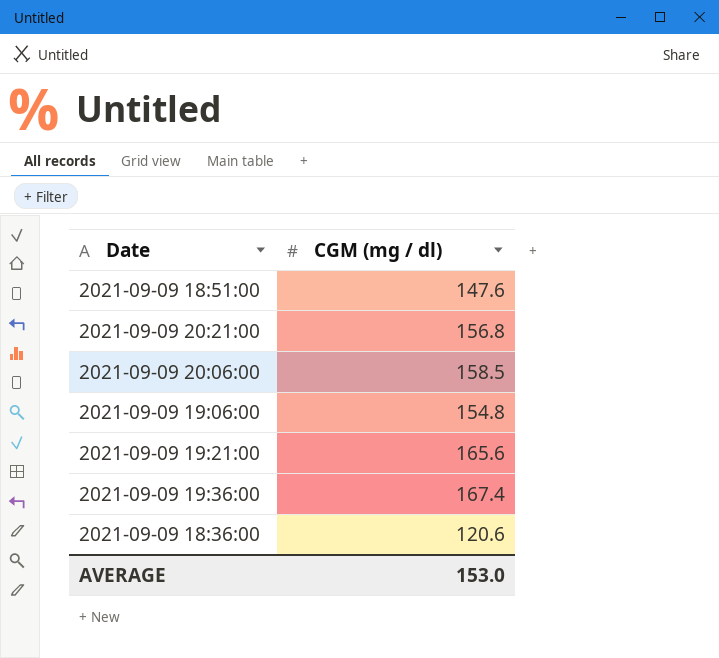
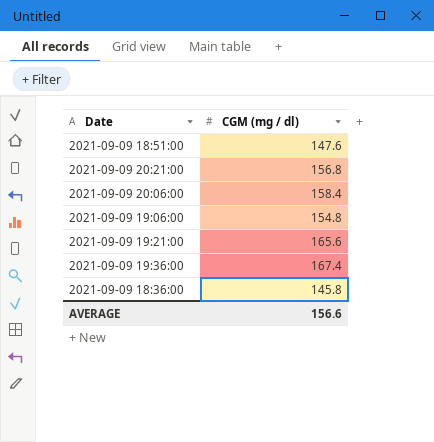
2021-09-09 20:06:00 | CGM (mg / dl): 158.5 -> 158.4
2021-09-09 18:36:00 | CGM (mg / dl): 120.6 -> 145.8
AVERAGE | CGM (mg / dl): 153.0 -> 156.6

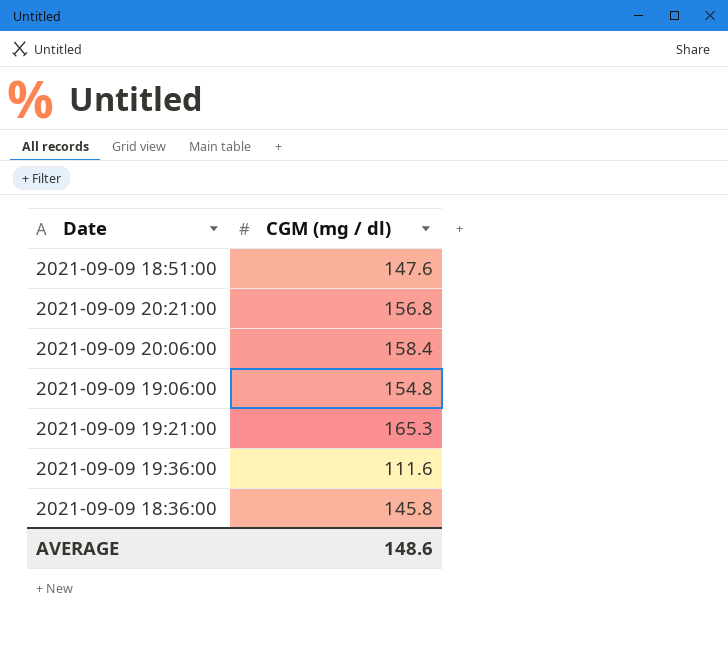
2021-09-09 19:21:00 | CGM (mg / dl): 165.6 -> 165.3
2021-09-09 19:36:00 | CGM (mg / dl): 167.4 -> 111.6
AVERAGE | CGM (mg / dl): 156.6 -> 148.6

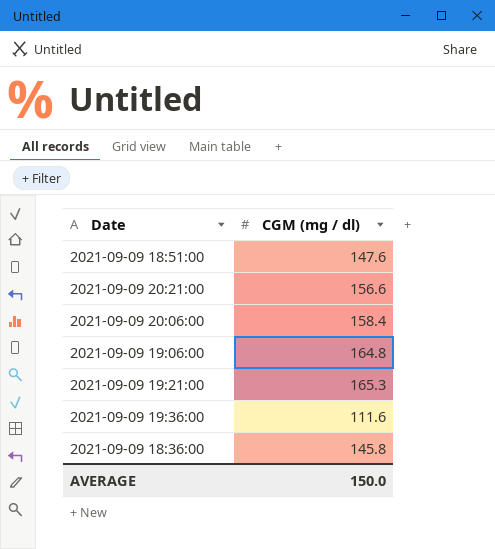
2021-09-09 20:21:00 | CGM (mg / dl): 156.8 -> 156.6
2021-09-09 19:06:00 | CGM (mg / dl): 154.8 -> 164.8
AVERAGE | CGM (mg / dl): 148.6 -> 150.0

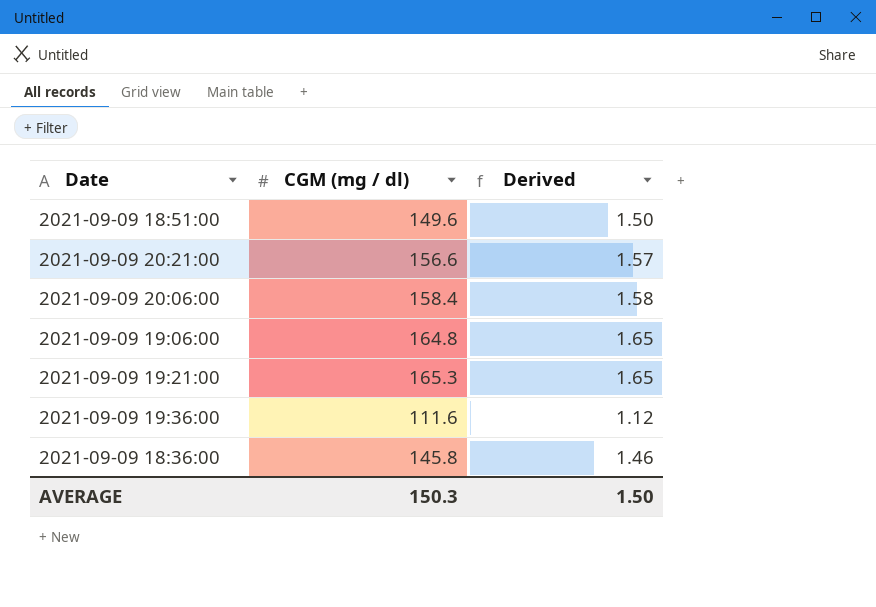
column Derived | formula: none -> [CGM (mg / dl)] * 0.01
2021-09-09 18:51:00 | CGM (mg / dl): 147.6 -> 149.6
AVERAGE | CGM (mg / dl): 150.0 -> 150.3

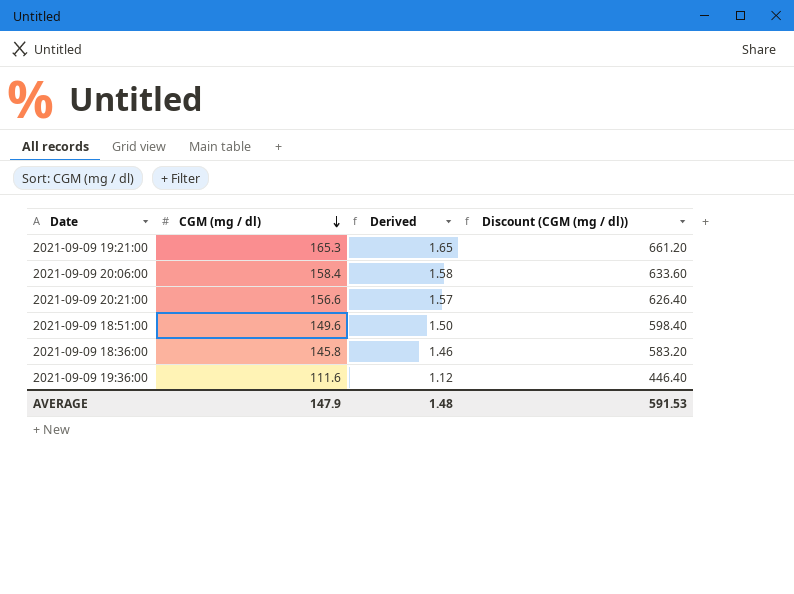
row order: none -> CGM (mg / dl) descending
column Discount (CGM (mg / dl)) | formula: none -> [CGM (mg / dl)] * 4
row 2021-09-09 19:06:00: 164.8 | 1.65 -> none
AVERAGE | CGM (mg / dl): 150.3 -> 147.9
AVERAGE | Derived: 1.50 -> 1.48

